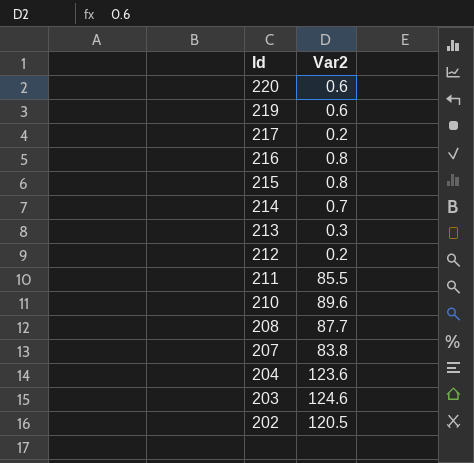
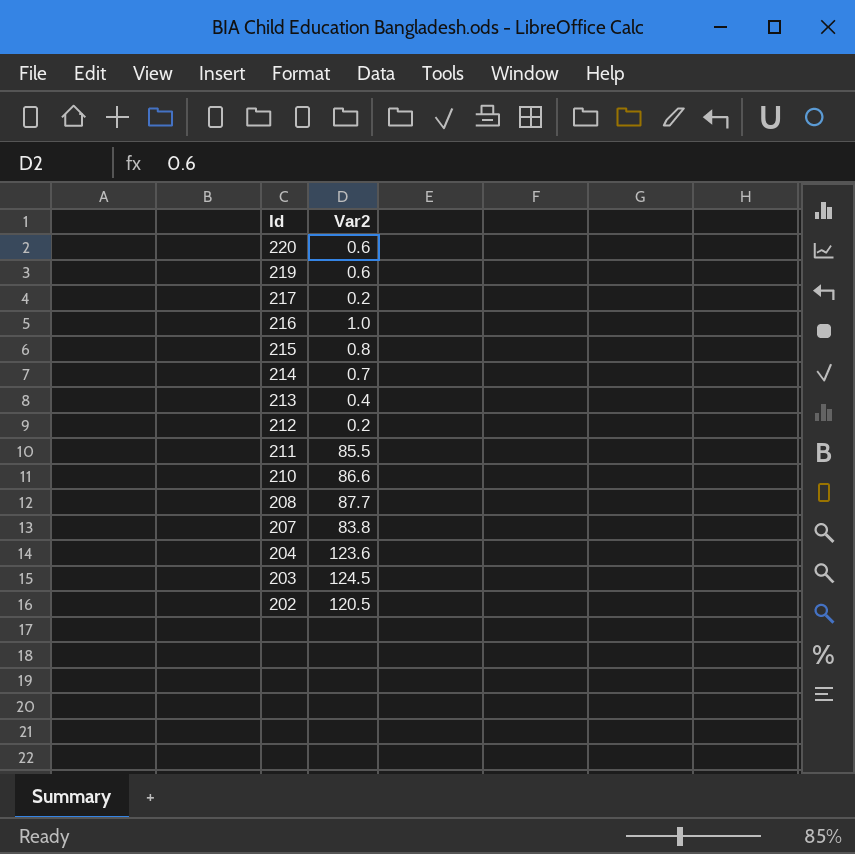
216 | Var2: 0.8 -> 1.0
213 | Var2: 0.3 -> 0.4
210 | Var2: 89.6 -> 86.6
203 | Var2: 124.6 -> 124.5

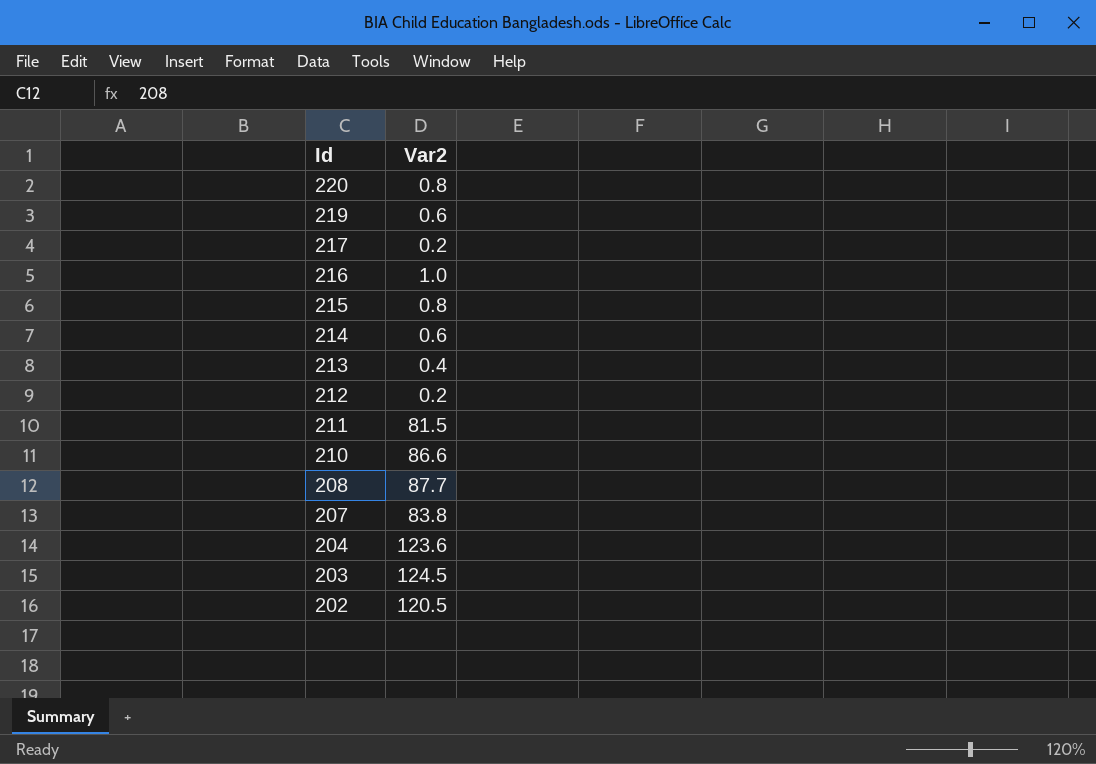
220 | Var2: 0.6 -> 0.8
214 | Var2: 0.7 -> 0.6
211 | Var2: 85.5 -> 81.5

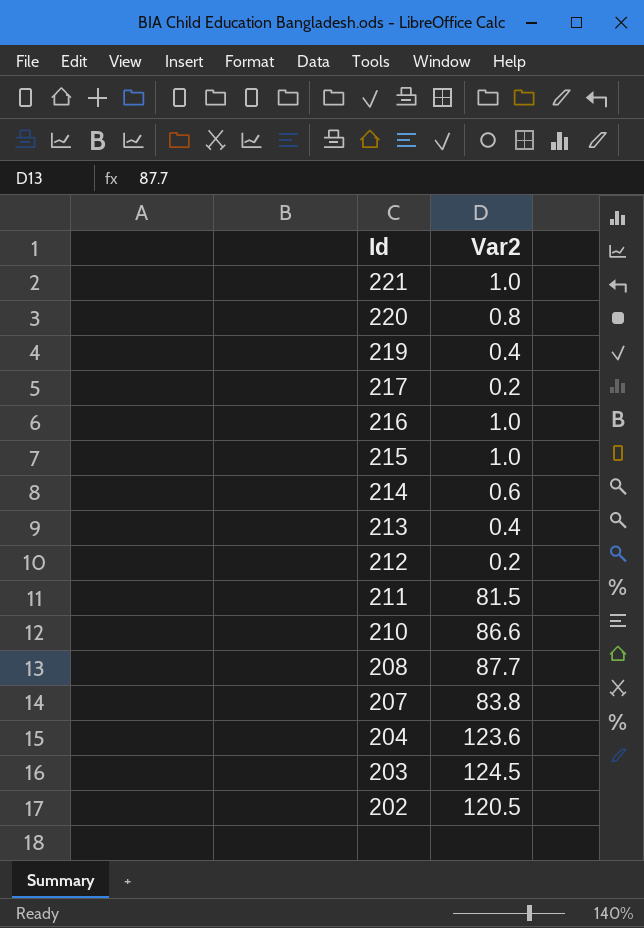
row 221: none -> 1.0
219 | Var2: 0.6 -> 0.4
215 | Var2: 0.8 -> 1.0

